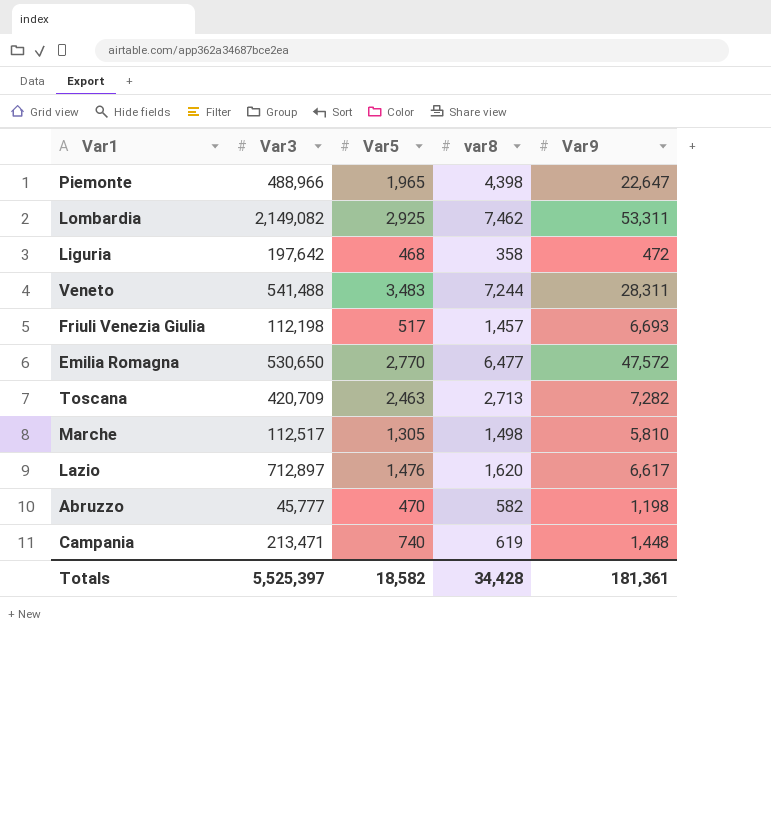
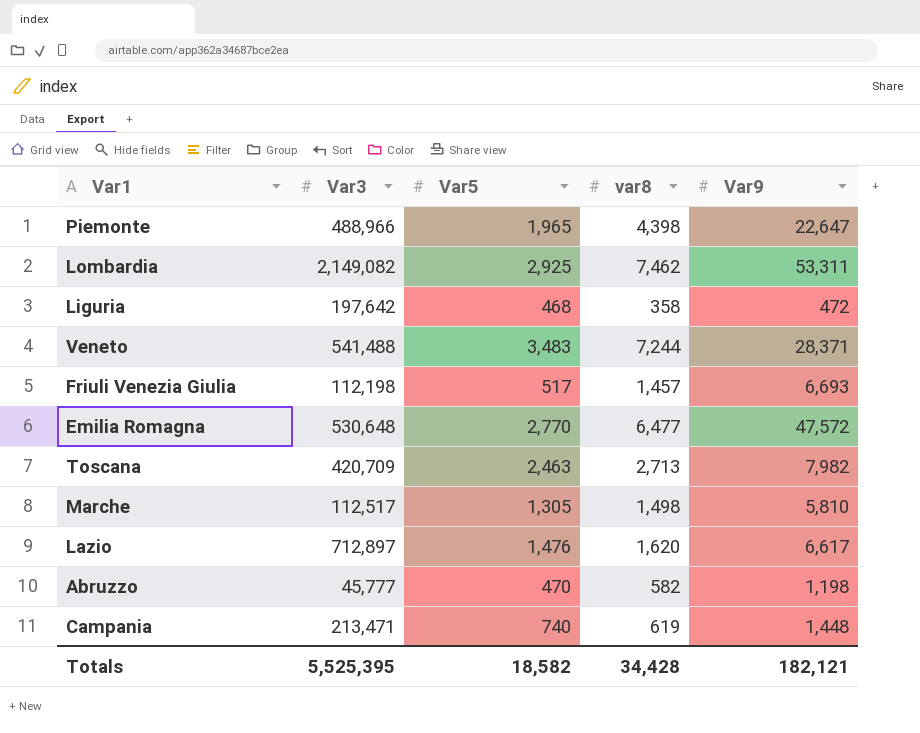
Veneto | Var9: 28,311 -> 28,371
Emilia Romagna | Var3: 530,650 -> 530,648
Toscana | Var9: 7,282 -> 7,982
Totals | Var3: 5,525,397 -> 5,525,395
Totals | Var9: 181,361 -> 182,121

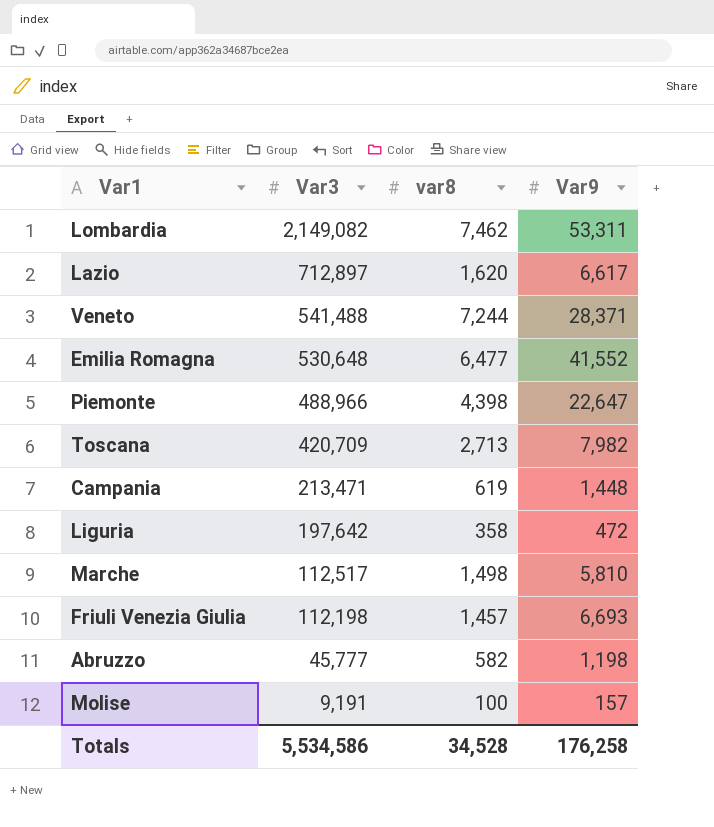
row order: none -> Var3 descending
column Var5 | position: 3 -> none
Emilia Romagna | Var9: 47,572 -> 41,552
row Molise: none -> 9,191 | 100 | 157
Totals | Var3: 5,525,395 -> 5,534,586
Totals | var8: 34,428 -> 34,528
Totals | Var9: 182,121 -> 176,258

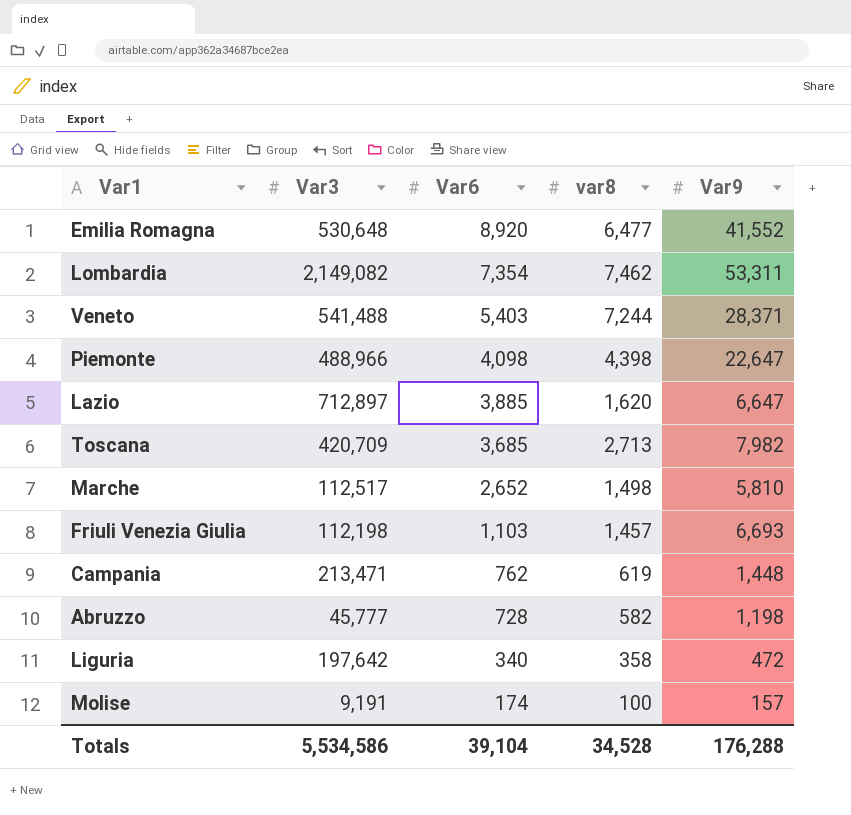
row order: Var3 descending -> Var6 descending
column Var6 | position: none -> 3
Lazio | Var9: 6,617 -> 6,647
Totals | Var9: 176,258 -> 176,288

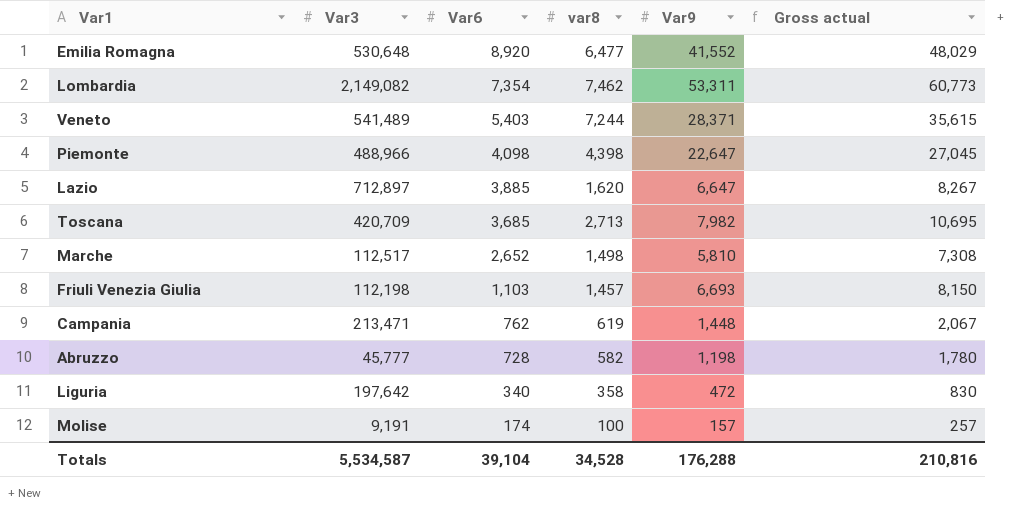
column Gross actual | formula: none -> [var8] + [Var9]
Veneto | Var3: 541,488 -> 541,489
Totals | Var3: 5,534,586 -> 5,534,587

